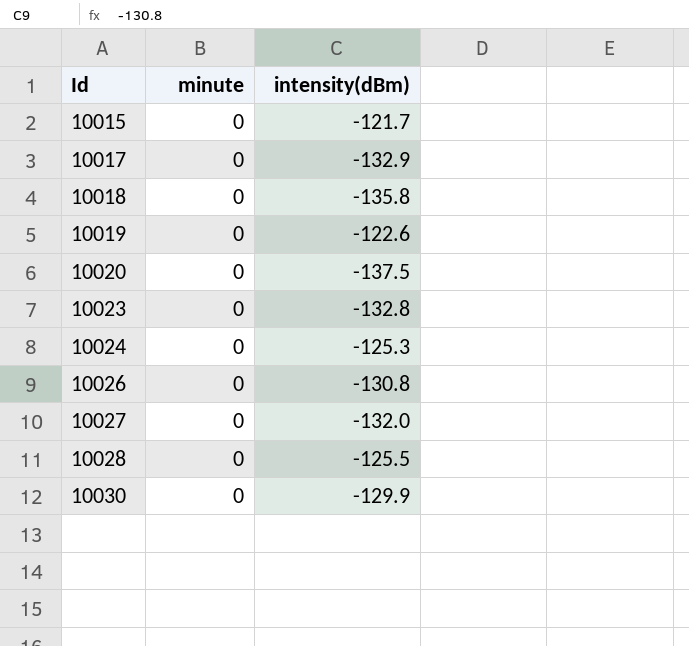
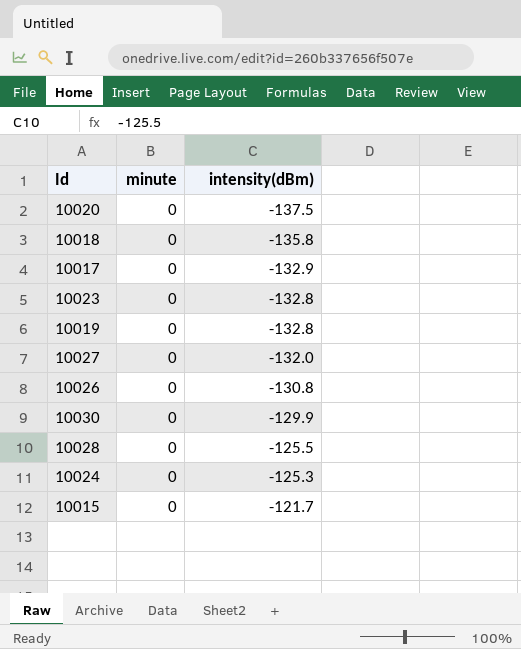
row order: Id ascending -> intensity(dBm) ascending
10019 | intensity(dBm): -122.6 -> -132.8

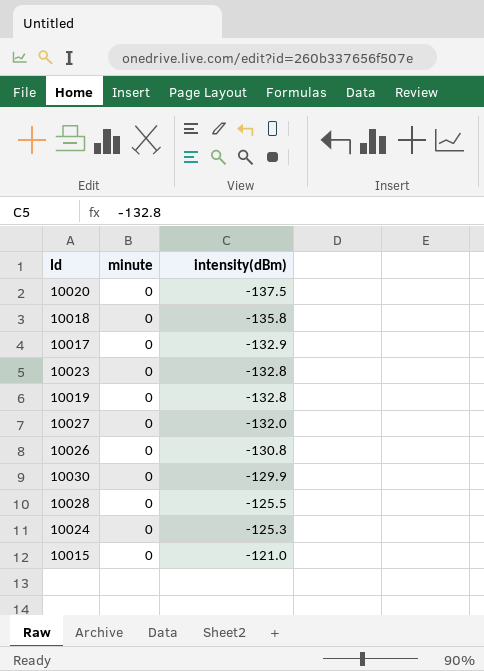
10015 | intensity(dBm): -121.7 -> -121.0

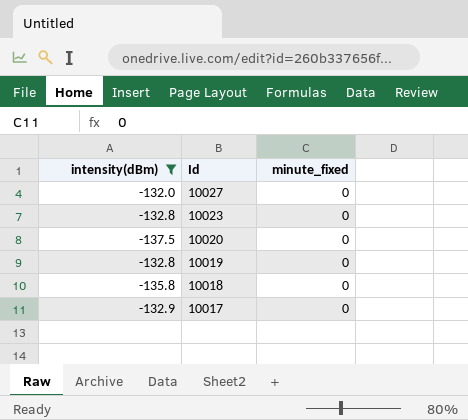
filter: none -> intensity(dBm) <= -132.0
row order: intensity(dBm) ascending -> Id descending
column intensity(dBm) | position: 3 -> 1
column name: minute -> minute_fixed

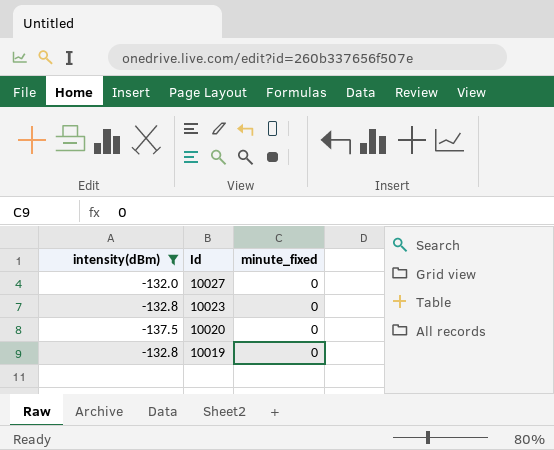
row 10018: -135.8 | 0 -> none
row 10017: -132.9 | 0 -> none

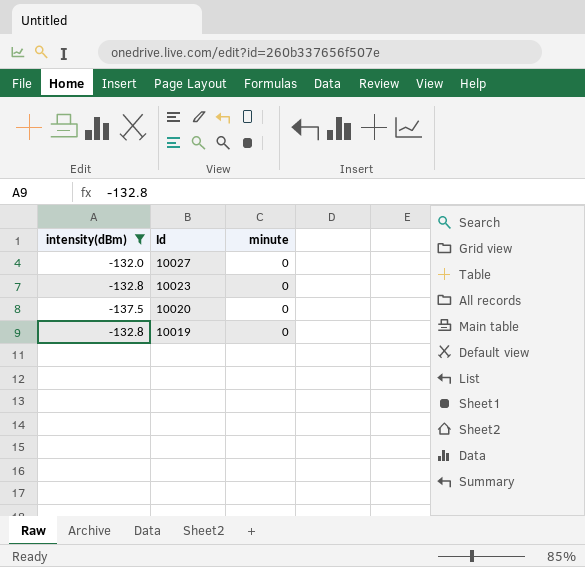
column name: minute_fixed -> minute

